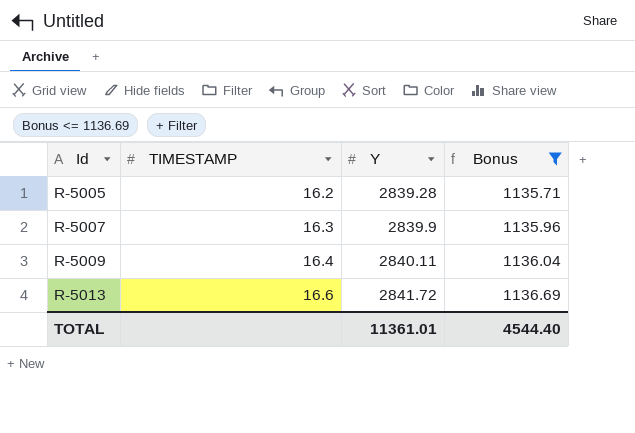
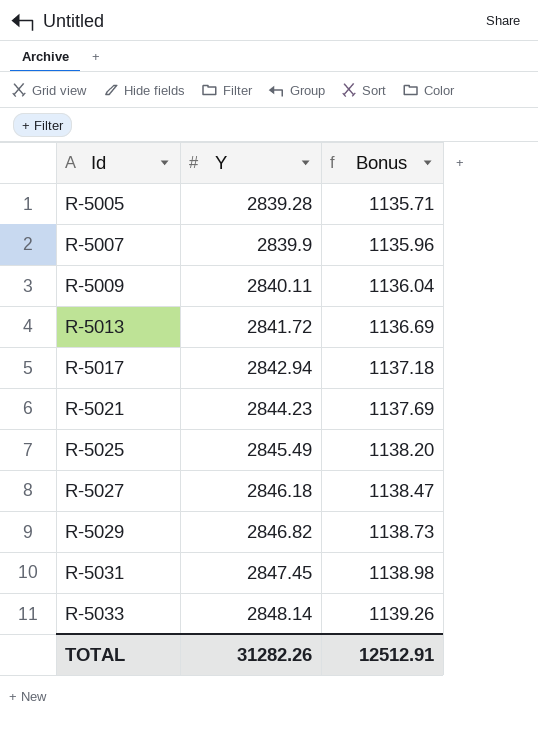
filter: Bonus <= 1136.69 -> none
column TIMESTAMP | position: 2 -> none
TOTAL | Y: 11361.01 -> 31282.26
TOTAL | Bonus: 4544.40 -> 12512.91

